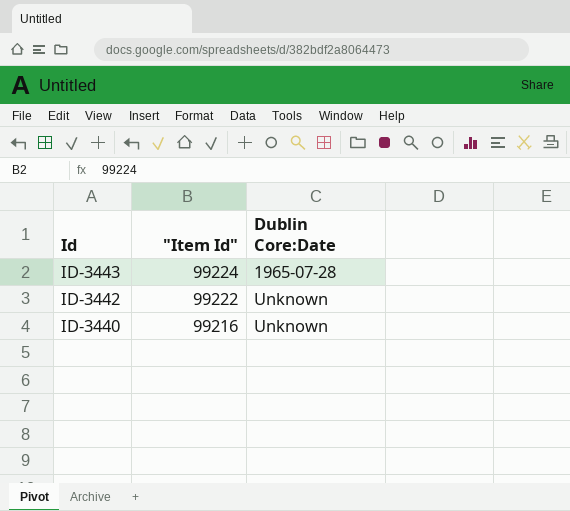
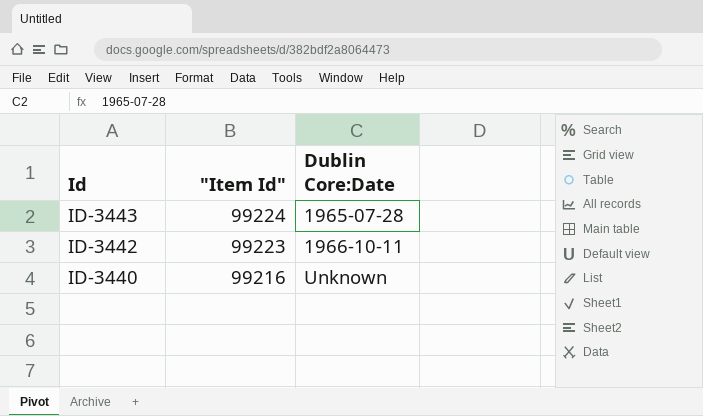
ID-3442 | "Item Id": 99222 -> 99223
ID-3442 | Dublin Core:Date: Unknown -> 1966-10-11

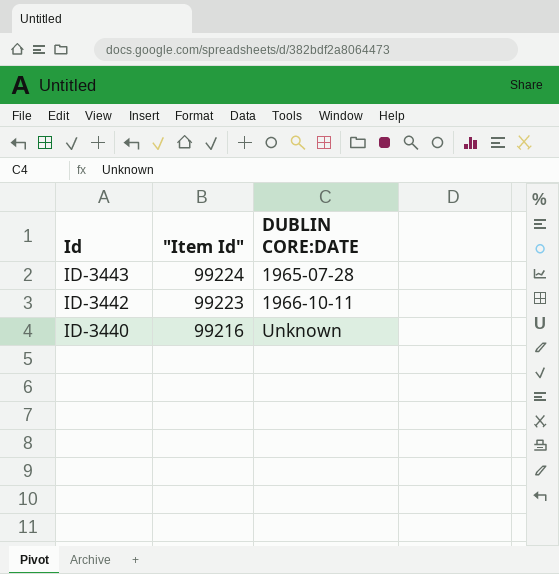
column name: Dublin Core:Date -> DUBLIN CORE:DATE

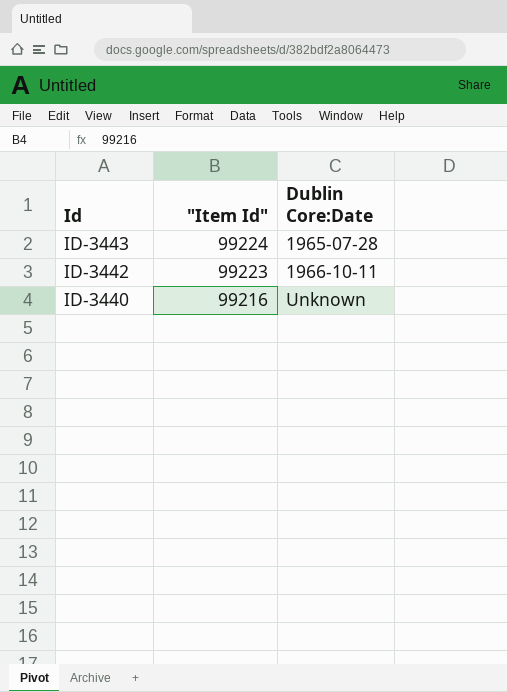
column name: DUBLIN CORE:DATE -> Dublin Core:Date

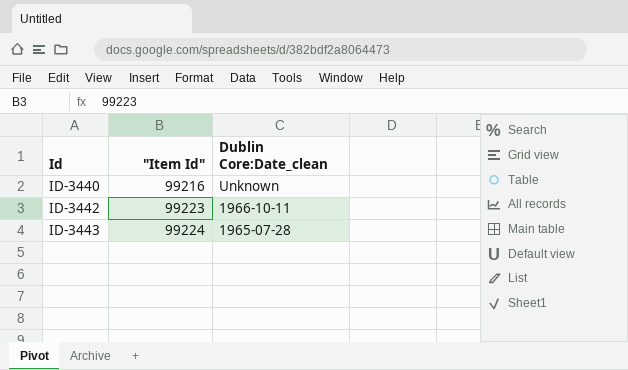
row order: Id descending -> Id ascending
column name: Dublin Core:Date -> Dublin Core:Date_clean

